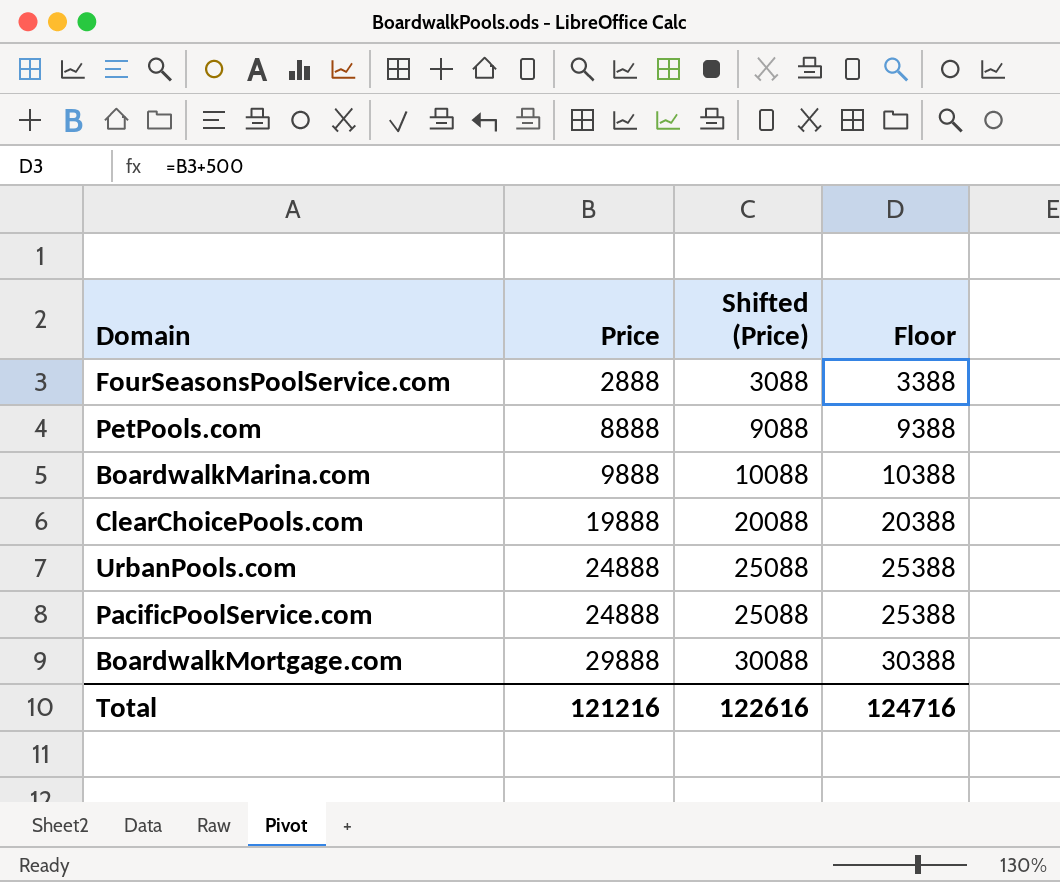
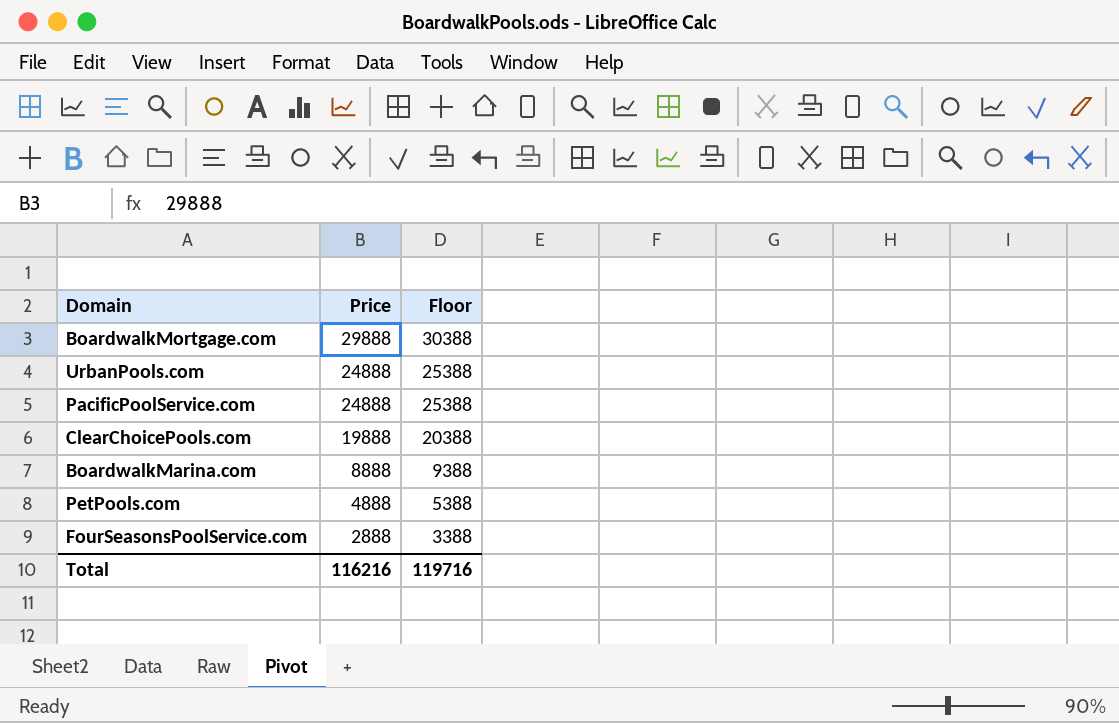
row order: Price ascending -> Price descending
column Shifted (Price) | formula: [Price] + 200 -> none
BoardwalkMarina.com | Price: 9888 -> 8888
BoardwalkMarina.com | Floor: 10388 -> 9388
PetPools.com | Price: 8888 -> 4888
PetPools.com | Floor: 9388 -> 5388
Total | Price: 121216 -> 116216
Total | Floor: 124716 -> 119716

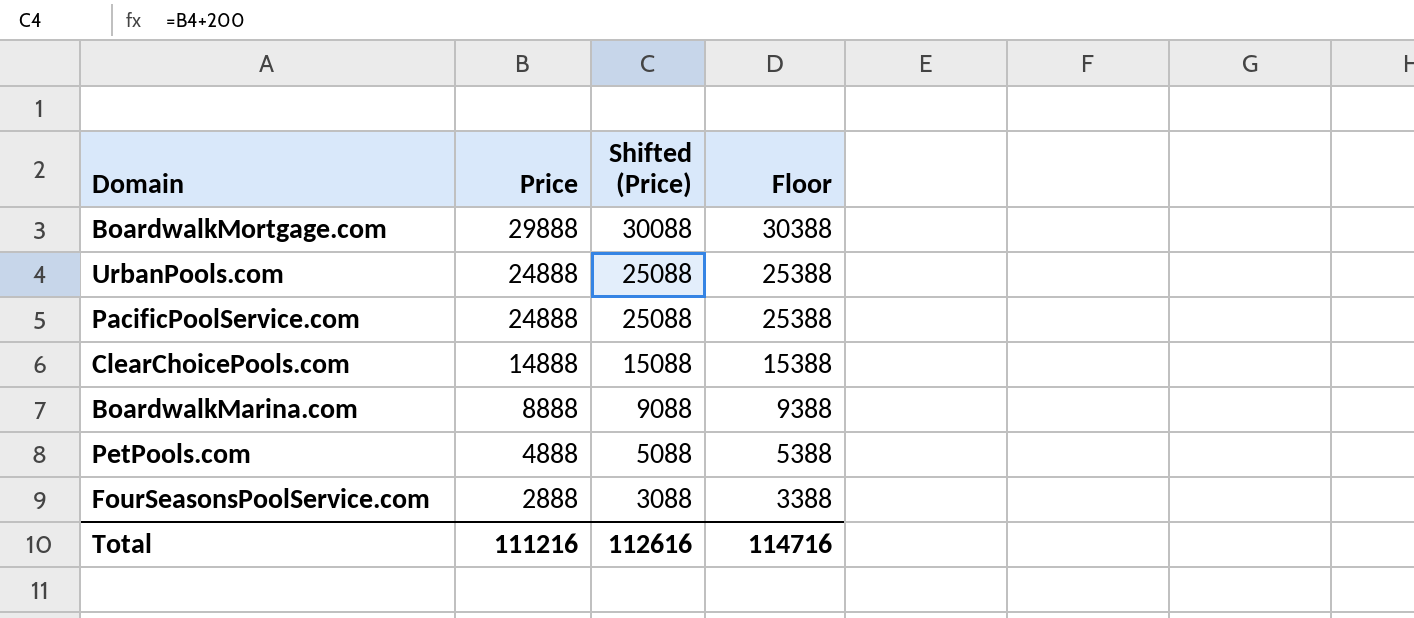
column Shifted (Price) | formula: none -> [Price] + 200
ClearChoicePools.com | Price: 19888 -> 14888
ClearChoicePools.com | Floor: 20388 -> 15388
Total | Price: 116216 -> 111216
Total | Floor: 119716 -> 114716

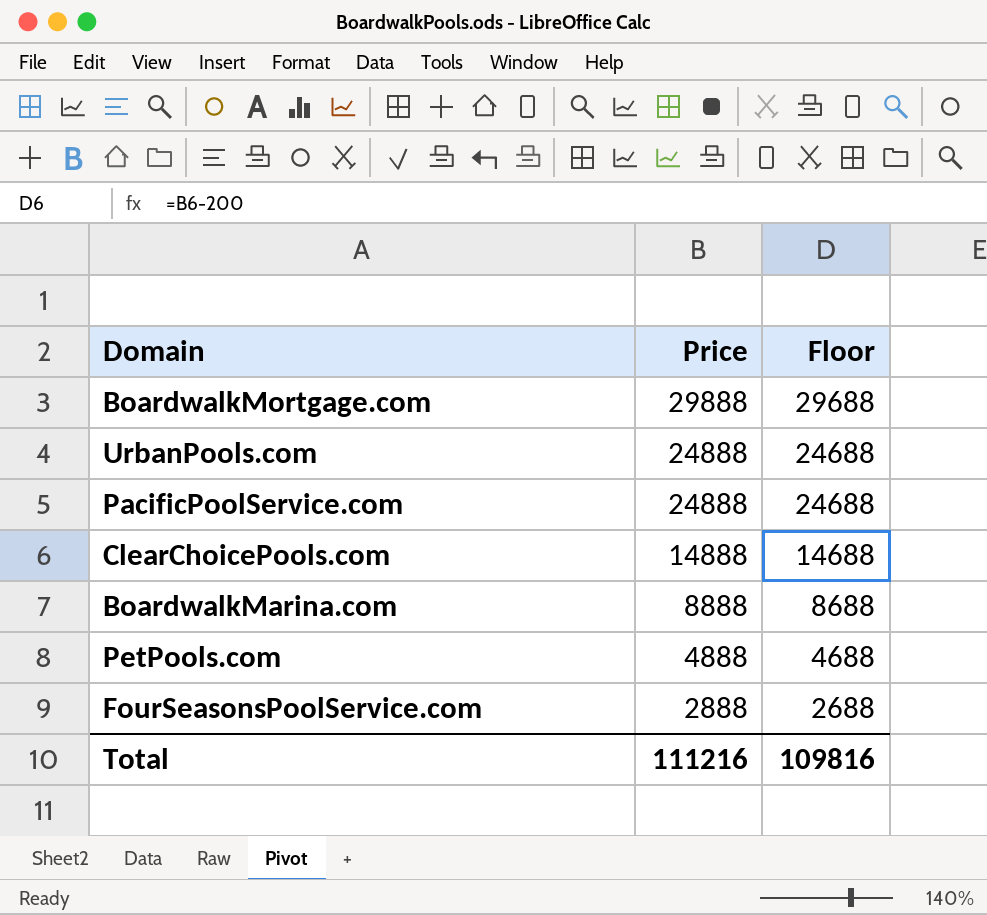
column Shifted (Price) | formula: [Price] + 200 -> none
column Floor | formula: [Price] + 500 -> [Price] - 200
Total | Floor: 114716 -> 109816

